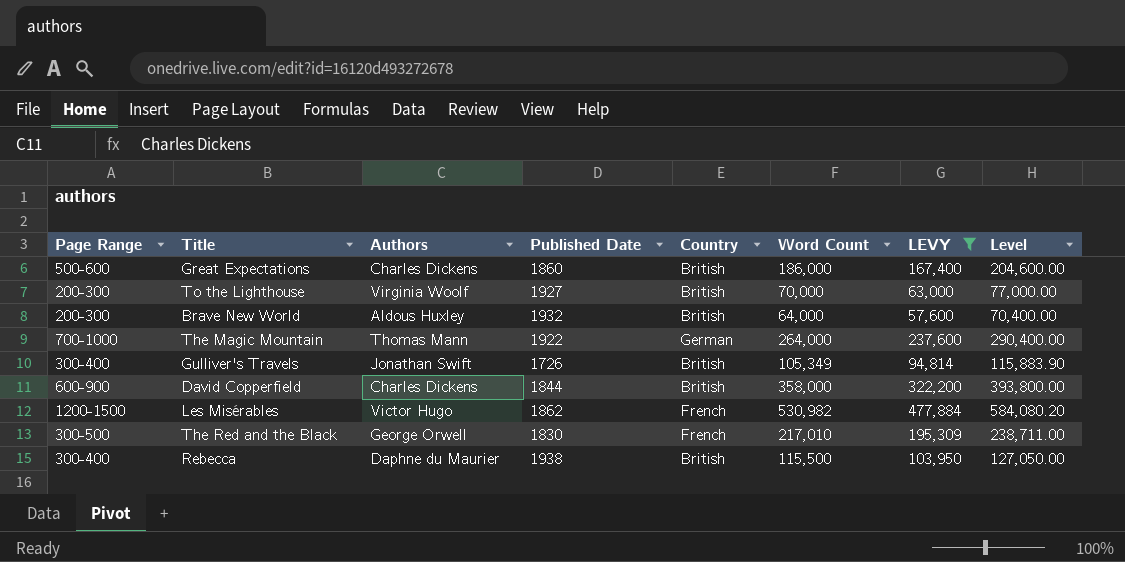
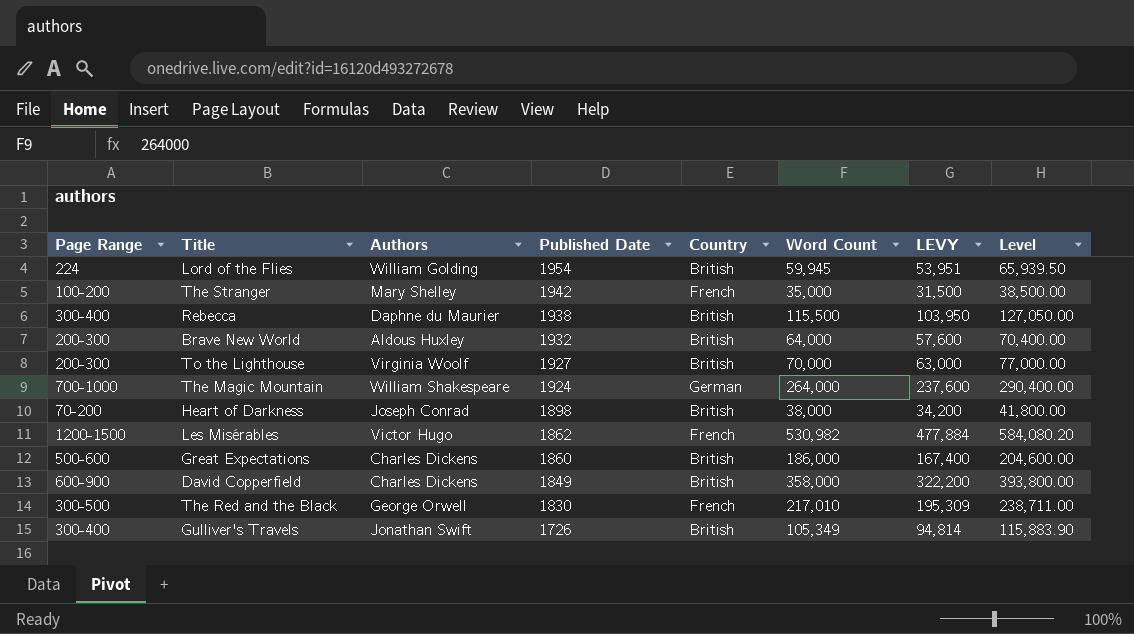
filter: LEVY >= 57,600 -> none
row order: none -> Published Date descending
The Magic Mountain | Authors: Thomas Mann -> William Shakespeare
The Magic Mountain | Published Date: 1922 -> 1924
David Copperfield | Published Date: 1844 -> 1849

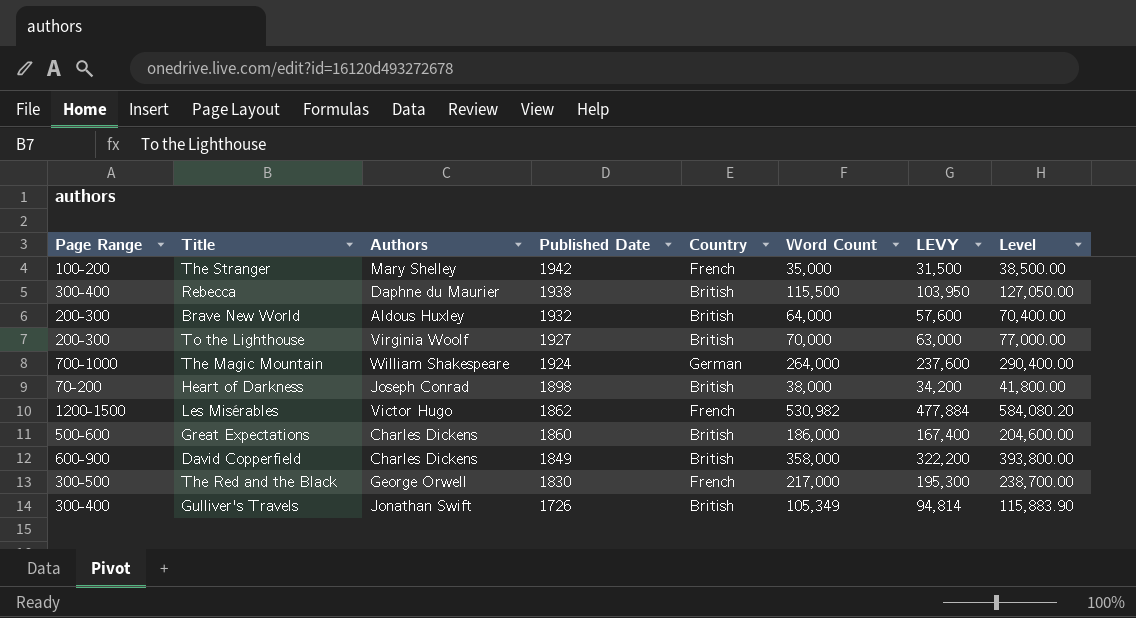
row Lord of the Flies: 224 | William Golding | 1954 | British | 59,945 | 53,951 | 65,939.50 -> none
The Red and the Black | Word Count: 217,010 -> 217,000
The Red and the Black | LEVY: 195,309 -> 195,300
The Red and the Black | Level: 238,711.00 -> 238,700.00

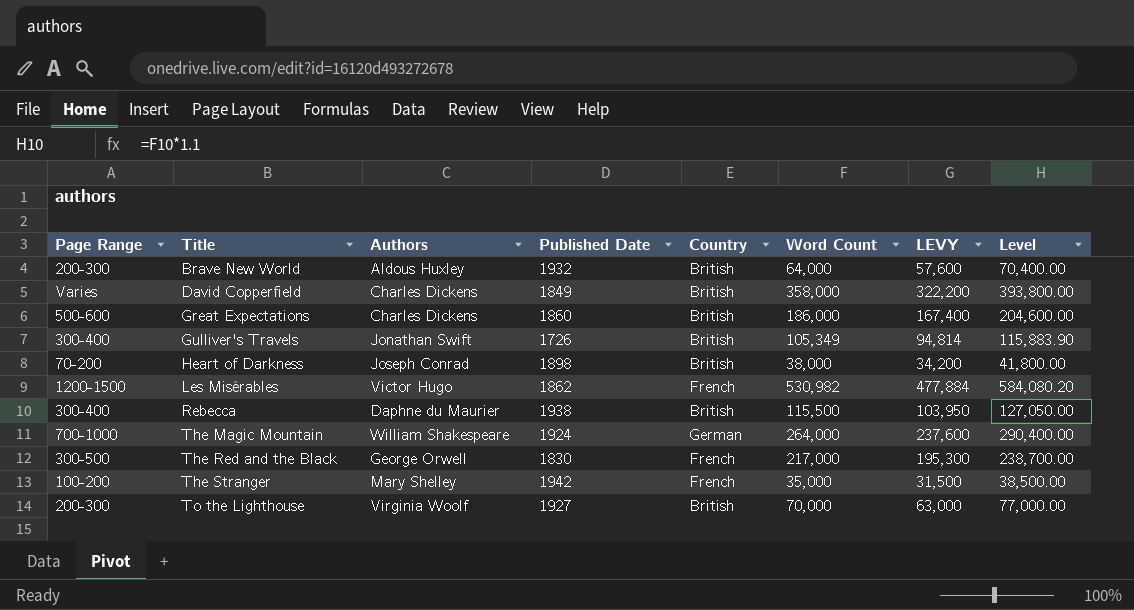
row order: Published Date descending -> Title ascending
David Copperfield | Page Range: 600-900 -> Varies

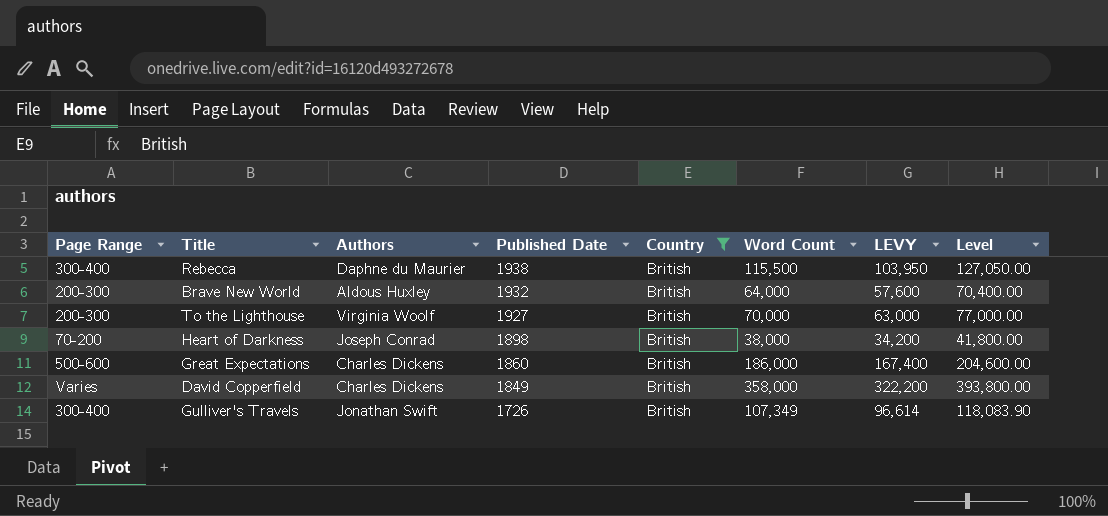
filter: none -> Country = British
row order: Title ascending -> Published Date descending
Gulliver's Travels | Word Count: 105,349 -> 107,349
Gulliver's Travels | LEVY: 94,814 -> 96,614
Gulliver's Travels | Level: 115,883.90 -> 118,083.90

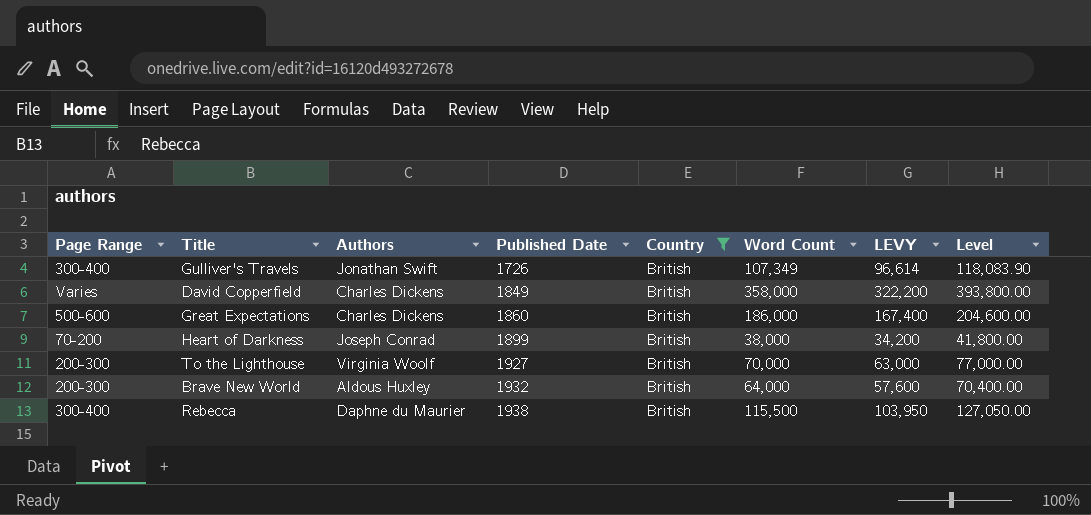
row order: Published Date descending -> Published Date ascending
Heart of Darkness | Published Date: 1898 -> 1899

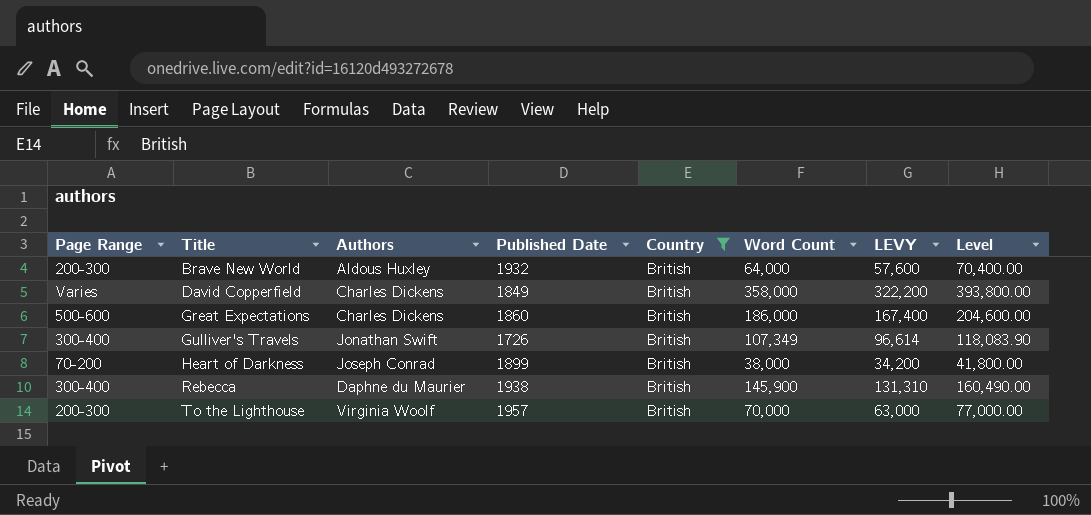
row order: Published Date ascending -> Title ascending
Rebecca | Word Count: 115,500 -> 145,900
Rebecca | LEVY: 103,950 -> 131,310
Rebecca | Level: 127,050.00 -> 160,490.00
To the Lighthouse | Published Date: 1927 -> 1957

